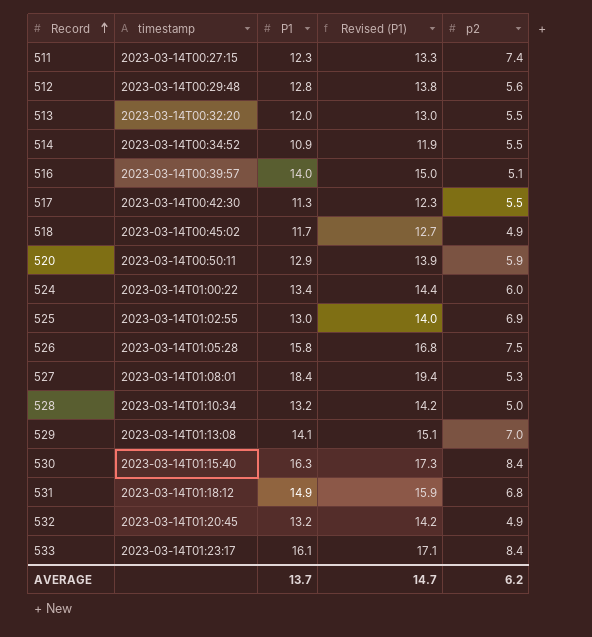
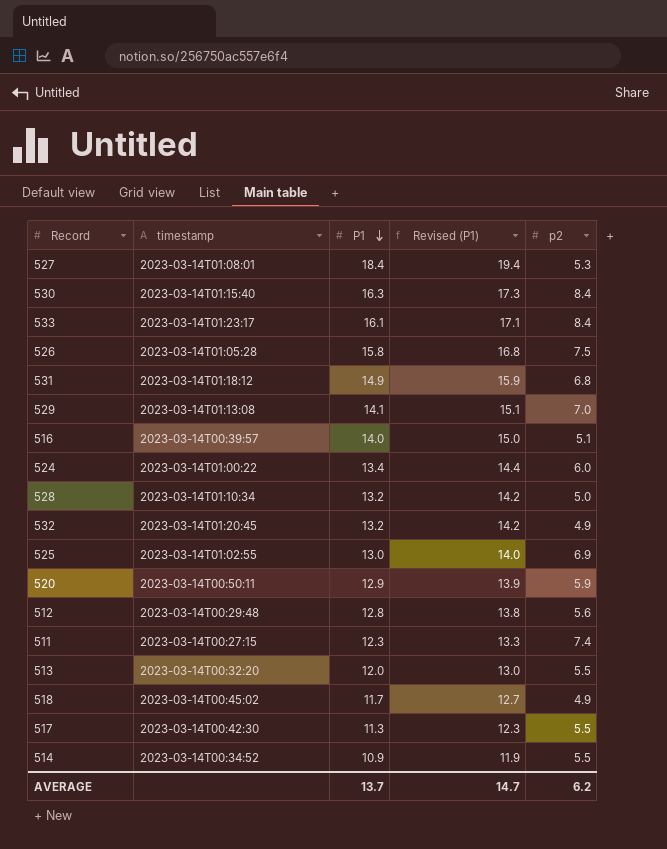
row order: Record ascending -> P1 descending

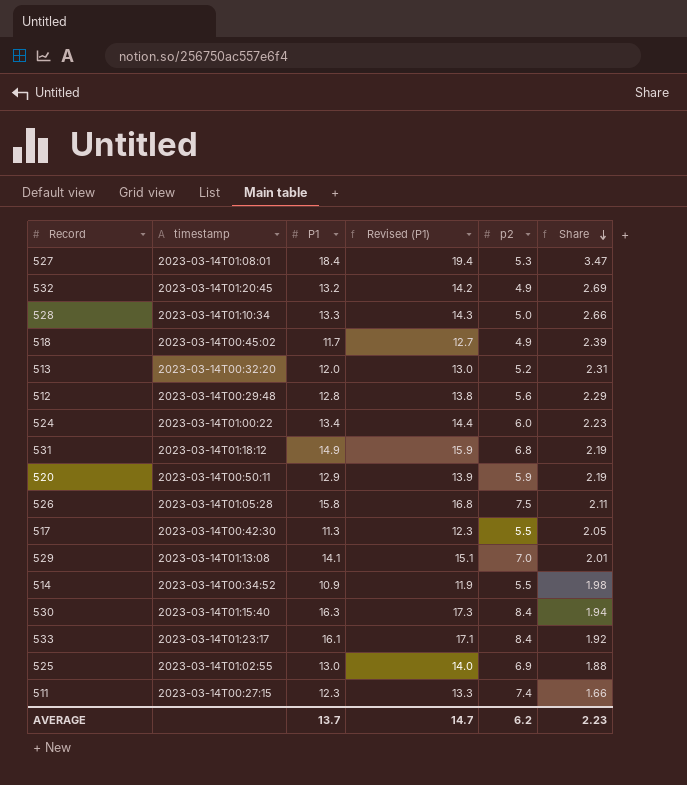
row order: P1 descending -> Share descending
column Share | formula: none -> [P1] / [p2]
row 516: 2023-03-14T00:39:57 | 14.0 | 15.0 | 5.1 -> none
528 | P1: 13.2 -> 13.3
528 | Revised (P1): 14.2 -> 14.3
513 | p2: 5.5 -> 5.2

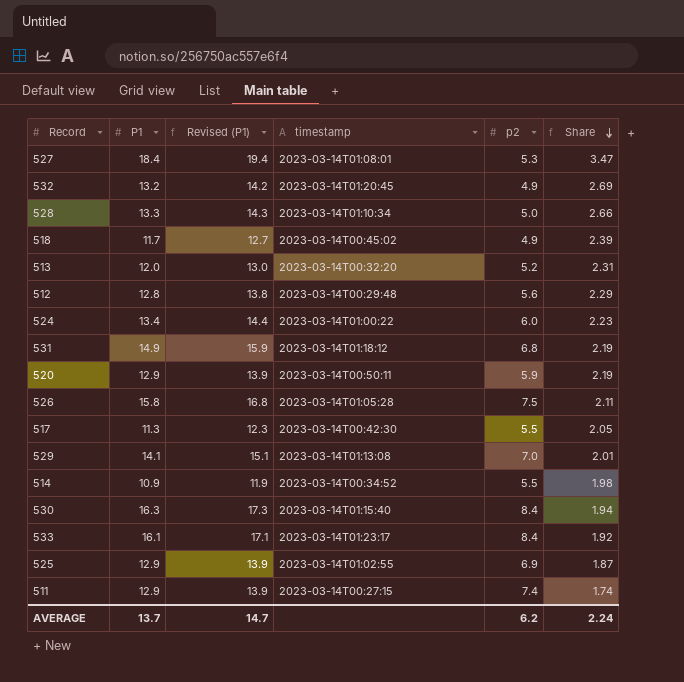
column timestamp | position: 2 -> 4
525 | P1: 13.0 -> 12.9
525 | Revised (P1): 14.0 -> 13.9
525 | Share: 1.88 -> 1.87
511 | P1: 12.3 -> 12.9
511 | Revised (P1): 13.3 -> 13.9
511 | Share: 1.66 -> 1.74
AVERAGE | Share: 2.23 -> 2.24

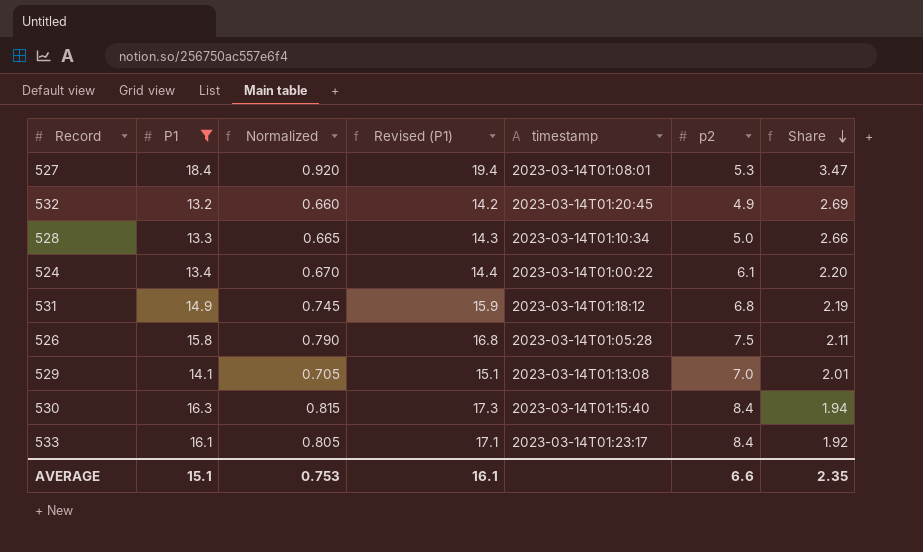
filter: none -> P1 >= 13.2
column Normalized | formula: none -> [P1] * 0.05
524 | p2: 6.0 -> 6.1
524 | Share: 2.23 -> 2.20
AVERAGE | P1: 13.7 -> 15.1
AVERAGE | Revised (P1): 14.7 -> 16.1
AVERAGE | p2: 6.2 -> 6.6
AVERAGE | Share: 2.24 -> 2.35

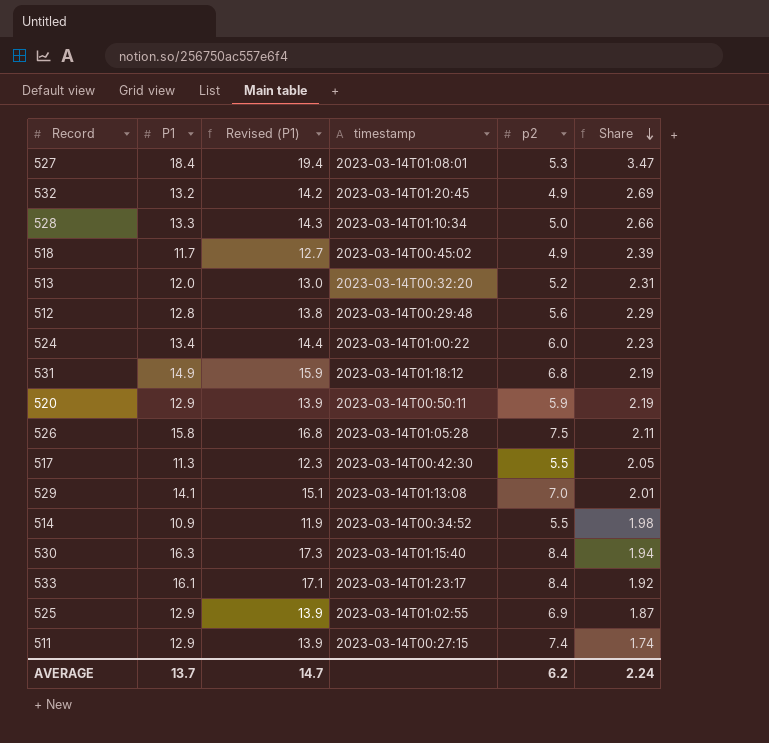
filter: P1 >= 13.2 -> none
column Normalized | formula: [P1] * 0.05 -> none
524 | p2: 6.1 -> 6.0
524 | Share: 2.20 -> 2.23
AVERAGE | P1: 15.1 -> 13.7
AVERAGE | Revised (P1): 16.1 -> 14.7
AVERAGE | p2: 6.6 -> 6.2
AVERAGE | Share: 2.35 -> 2.24

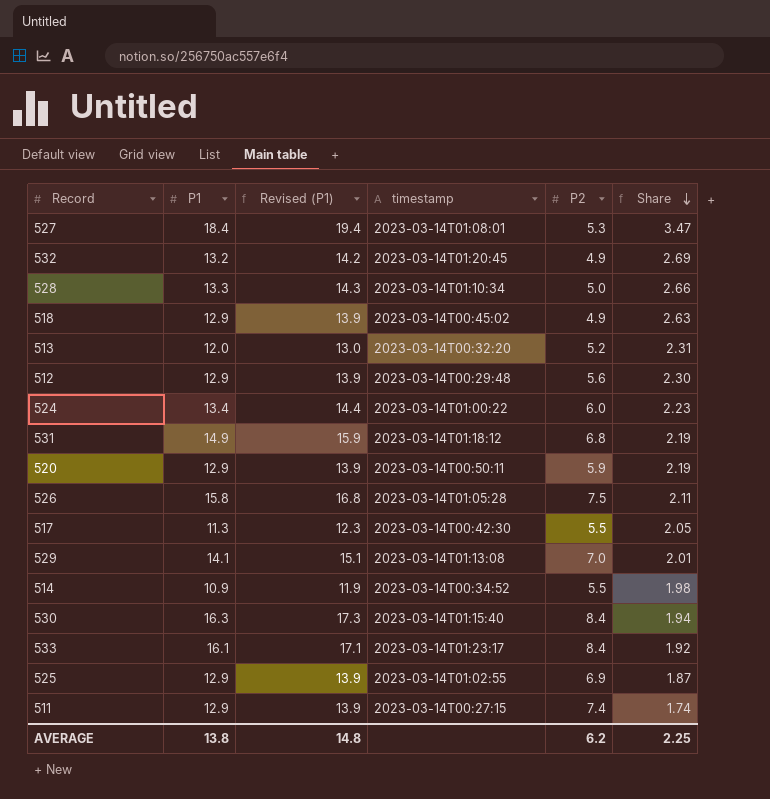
column name: p2 -> P2
518 | P1: 11.7 -> 12.9
518 | Revised (P1): 12.7 -> 13.9
518 | Share: 2.39 -> 2.63
512 | P1: 12.8 -> 12.9
512 | Revised (P1): 13.8 -> 13.9
512 | Share: 2.29 -> 2.30
AVERAGE | P1: 13.7 -> 13.8
AVERAGE | Revised (P1): 14.7 -> 14.8
AVERAGE | Share: 2.24 -> 2.25

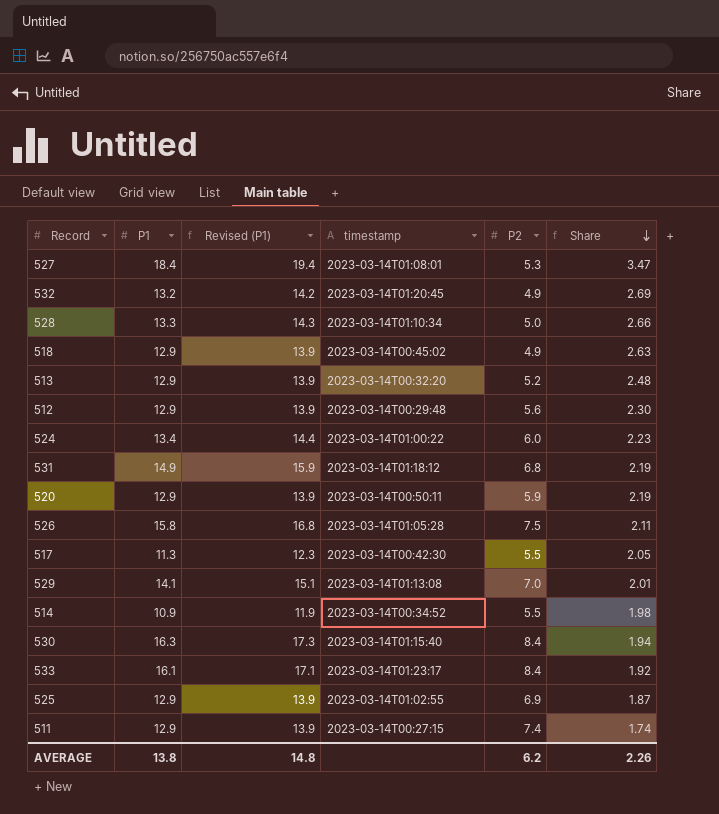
513 | P1: 12.0 -> 12.9
513 | Revised (P1): 13.0 -> 13.9
513 | Share: 2.31 -> 2.48
AVERAGE | Share: 2.25 -> 2.26

